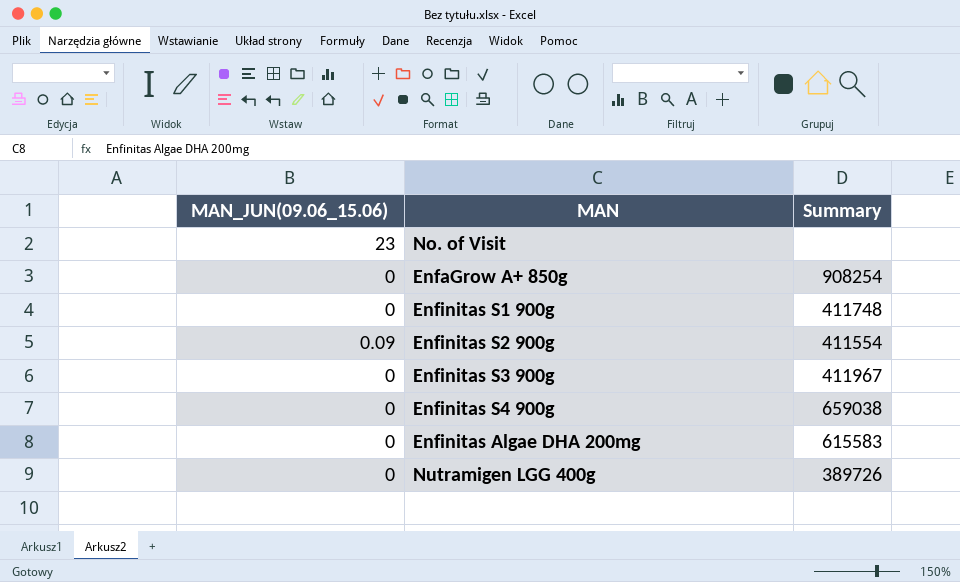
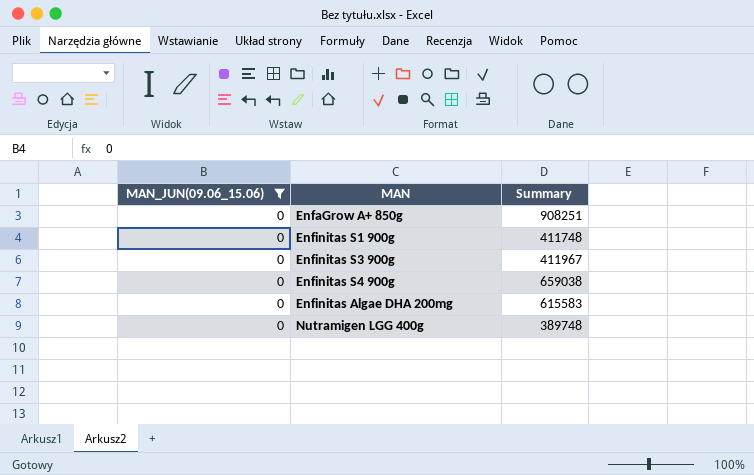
filter: none -> MAN_JUN(09.06_15.06) = 0
EnfaGrow A+ 850g | Summary: 908254 -> 908251
Nutramigen LGG 400g | Summary: 389726 -> 389748

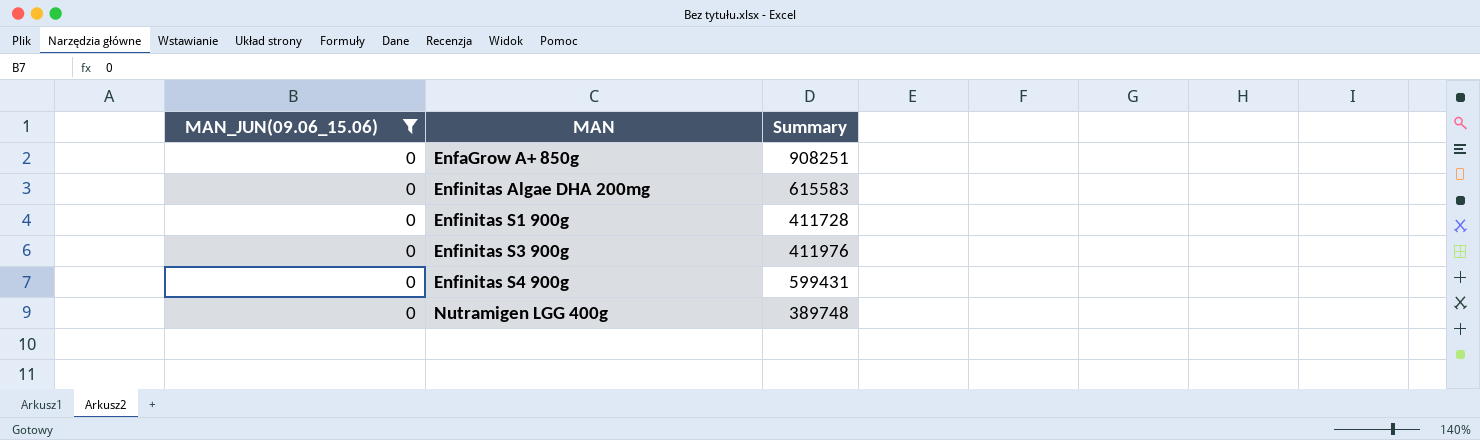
row order: none -> MAN ascending
Enfinitas S1 900g | Summary: 411748 -> 411728
Enfinitas S3 900g | Summary: 411967 -> 411976
Enfinitas S4 900g | Summary: 659038 -> 599431

